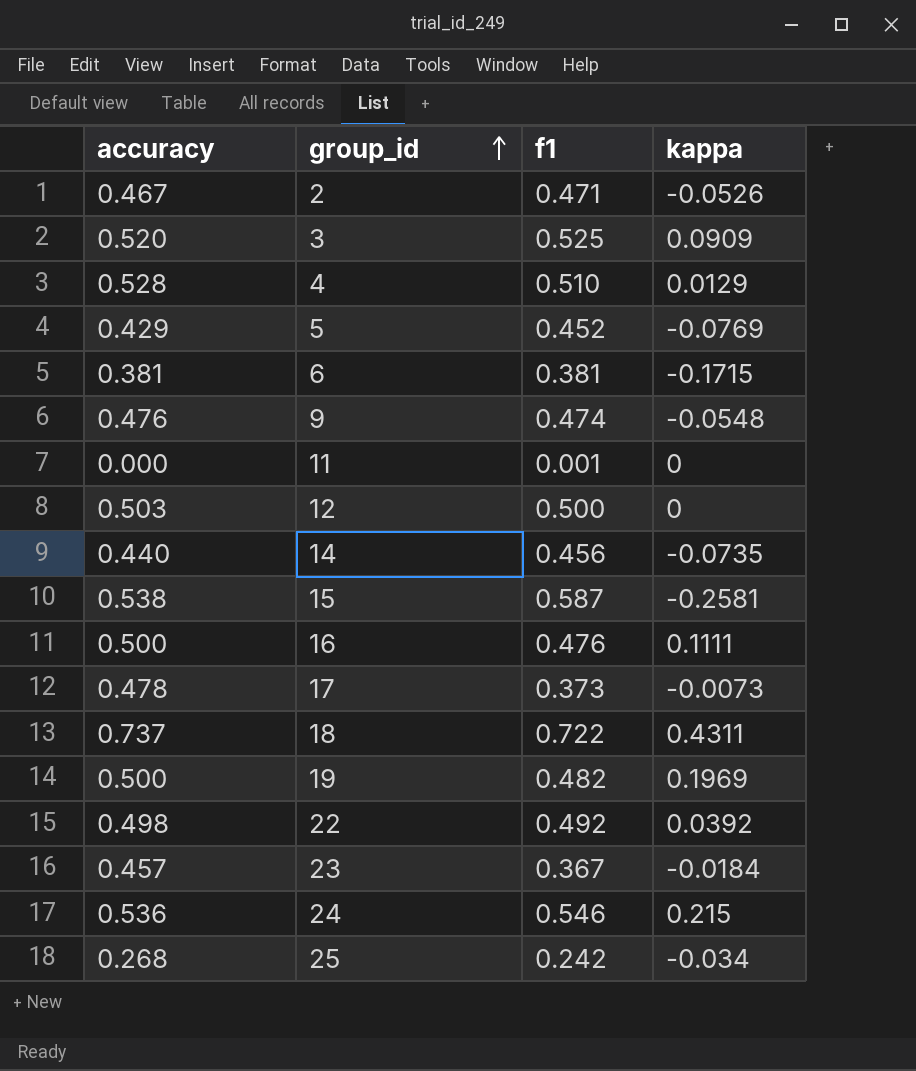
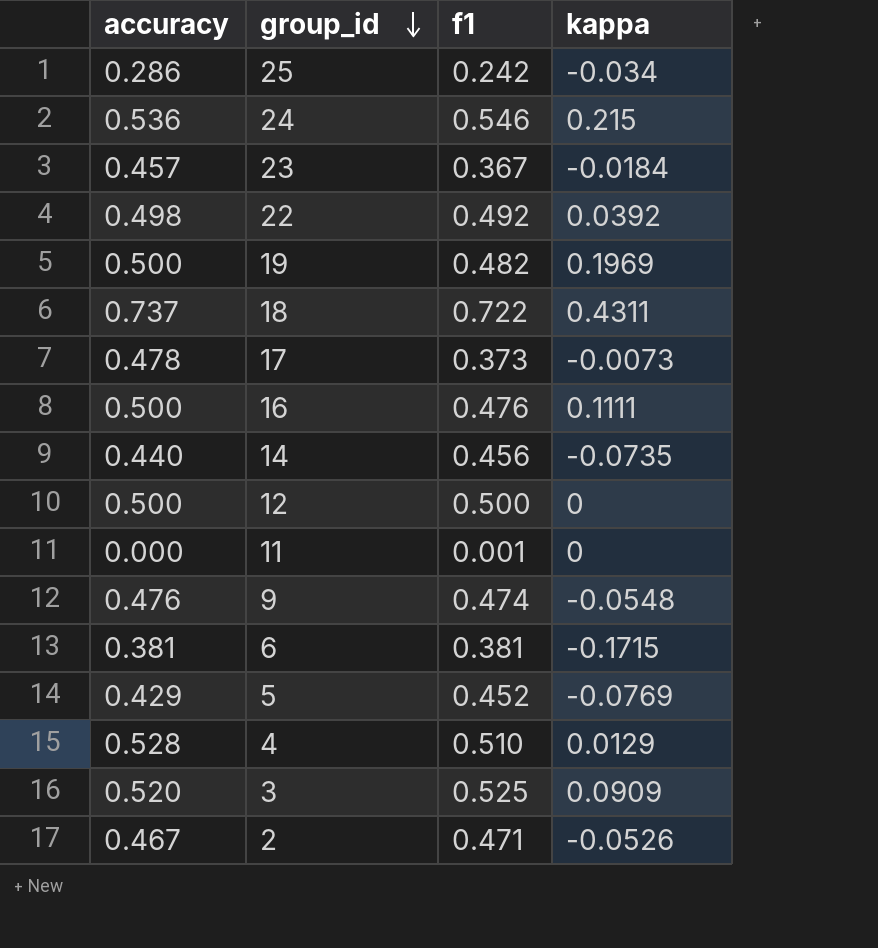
row order: group_id ascending -> group_id descending
row 15: 0.538 | 0.587 | -0.2581 -> none
25 | accuracy: 0.268 -> 0.286
12 | accuracy: 0.503 -> 0.500

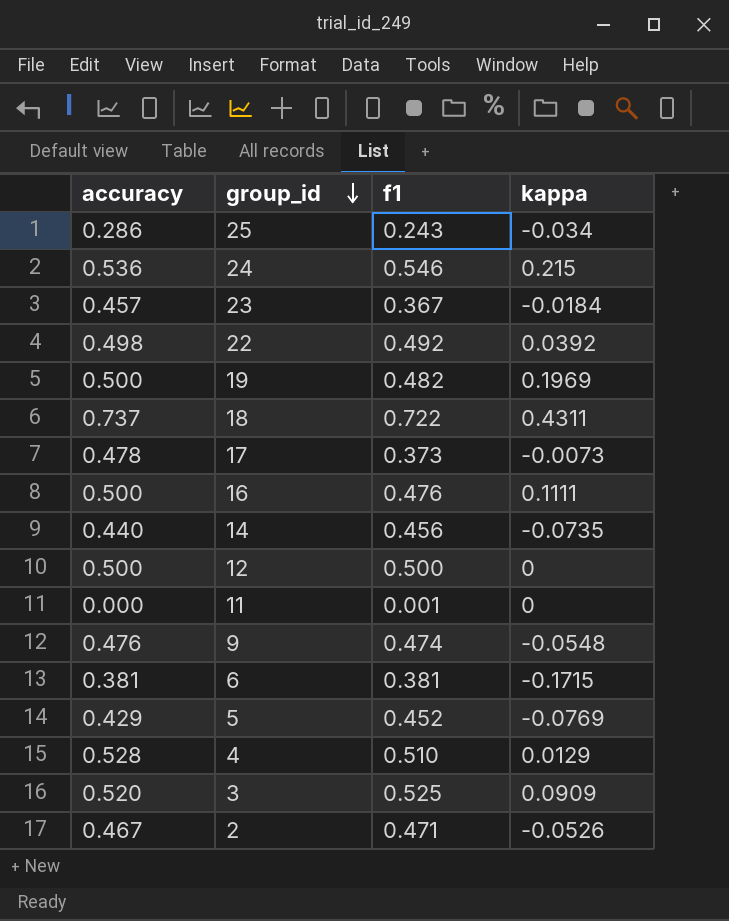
25 | f1: 0.242 -> 0.243

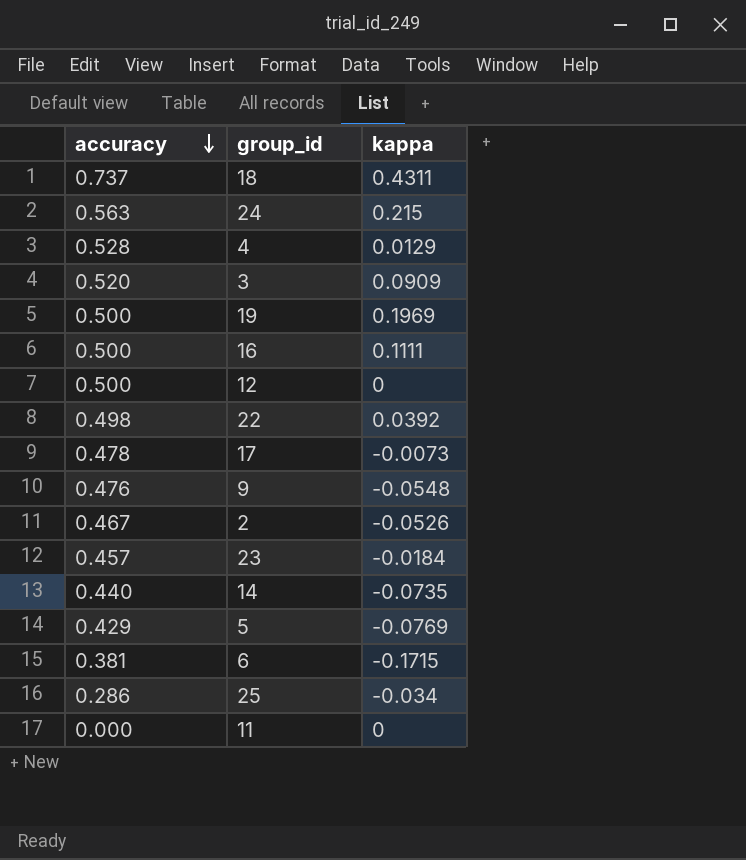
row order: group_id descending -> accuracy descending
column f1 | position: 3 -> none
24 | accuracy: 0.536 -> 0.563

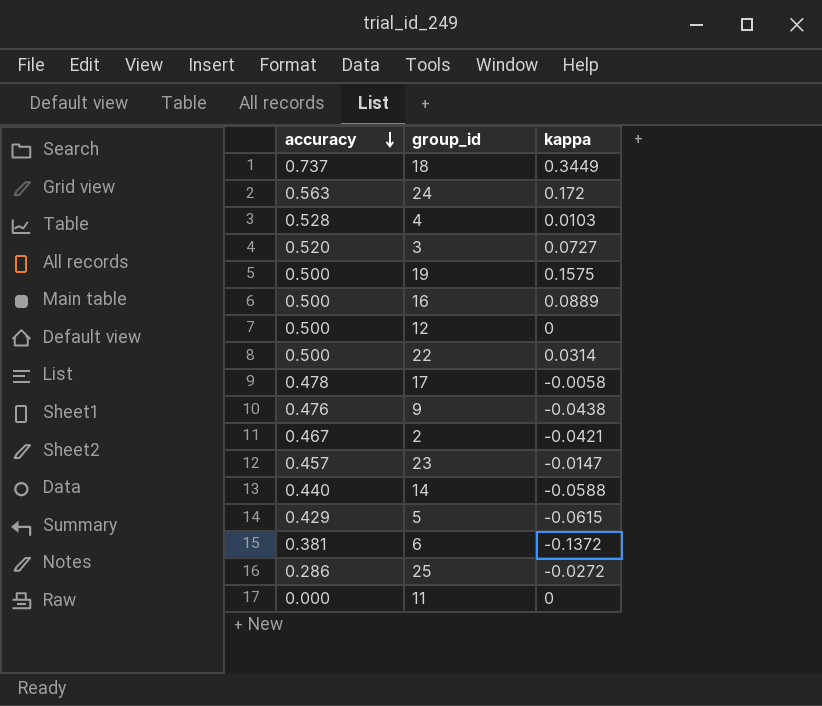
18 | kappa: 0.4311 -> 0.3449
24 | kappa: 0.215 -> 0.172
4 | kappa: 0.0129 -> 0.0103
3 | kappa: 0.0909 -> 0.0727
19 | kappa: 0.1969 -> 0.1575
16 | kappa: 0.1111 -> 0.0889
22 | accuracy: 0.498 -> 0.500
22 | kappa: 0.0392 -> 0.0314
17 | kappa: -0.0073 -> -0.0058
9 | kappa: -0.0548 -> -0.0438
2 | kappa: -0.0526 -> -0.0421
23 | kappa: -0.0184 -> -0.0147
14 | kappa: -0.0735 -> -0.0588
5 | kappa: -0.0769 -> -0.0615
6 | kappa: -0.1715 -> -0.1372
25 | kappa: -0.034 -> -0.0272

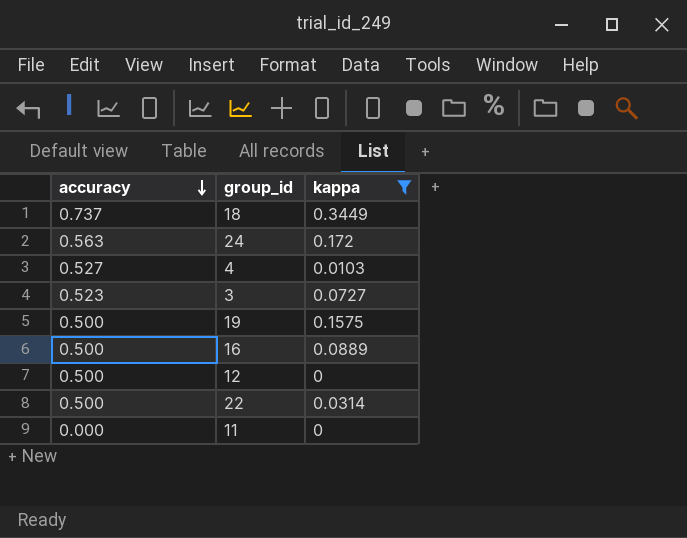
filter: none -> kappa >= 0
4 | accuracy: 0.528 -> 0.527
3 | accuracy: 0.520 -> 0.523

